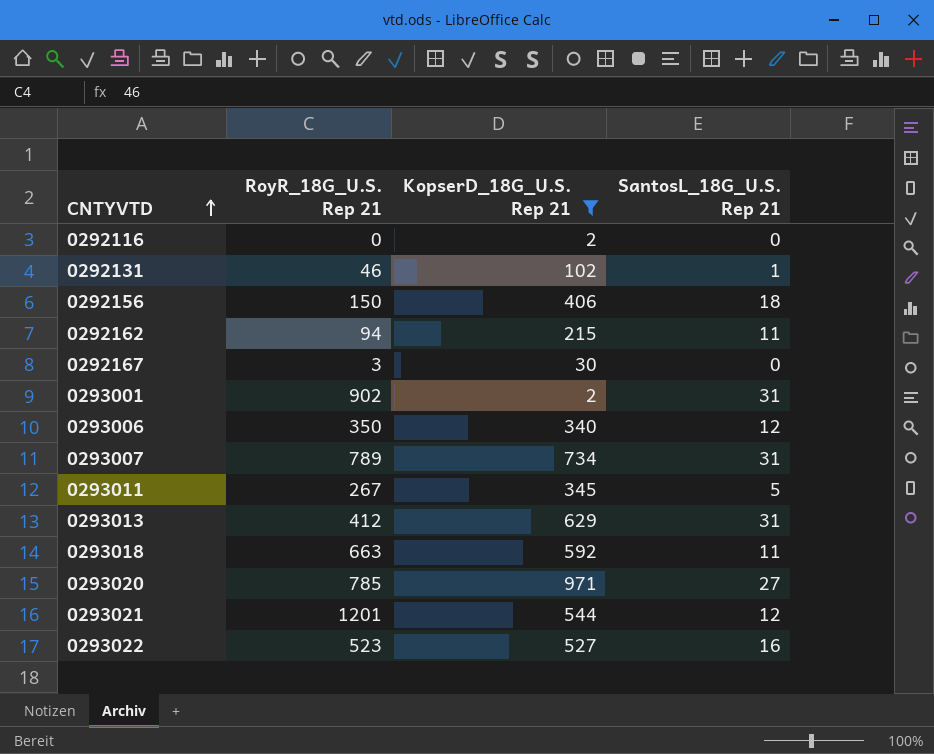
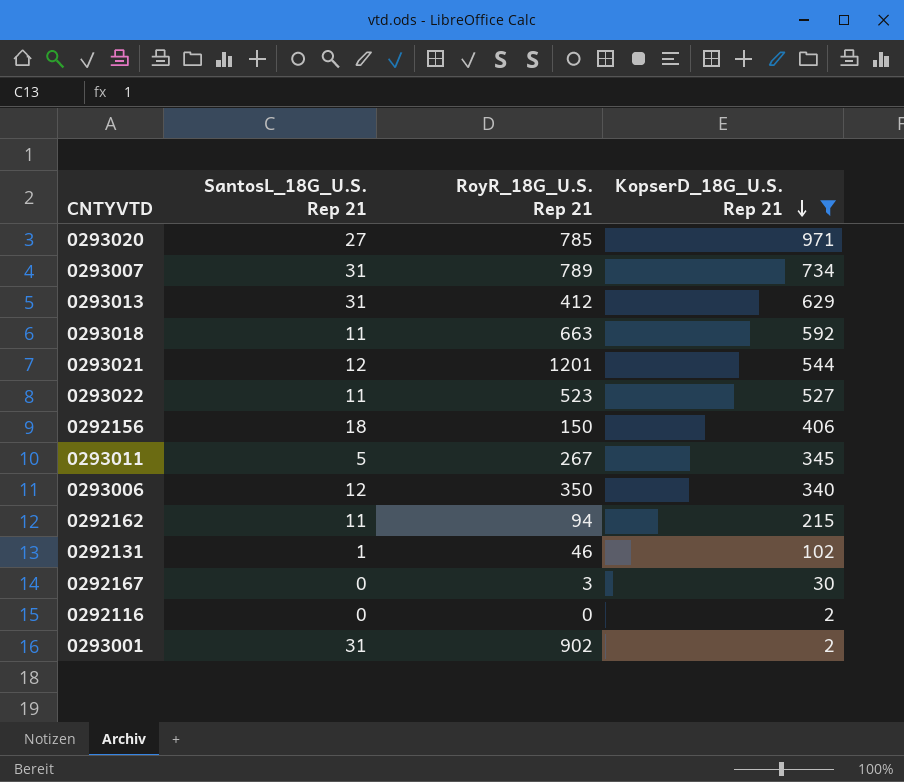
row order: CNTYVTD ascending -> KopserD_18G_U.S. Rep 21 descending
column SantosL_18G_U.S. Rep 21 | position: 4 -> 2
0293022 | SantosL_18G_U.S. Rep 21: 16 -> 11

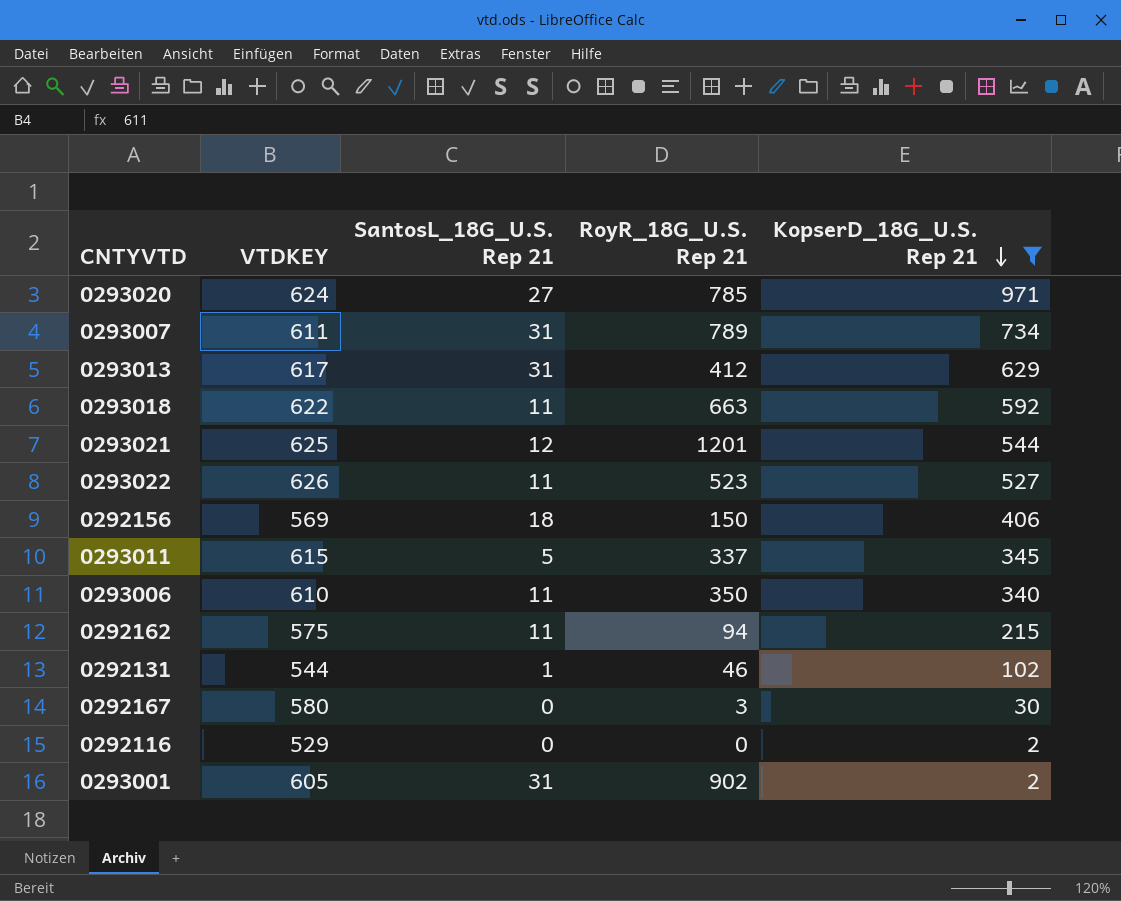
column VTDKEY | position: none -> 2
0293011 | RoyR_18G_U.S. Rep 21: 267 -> 337
0293006 | SantosL_18G_U.S. Rep 21: 12 -> 11

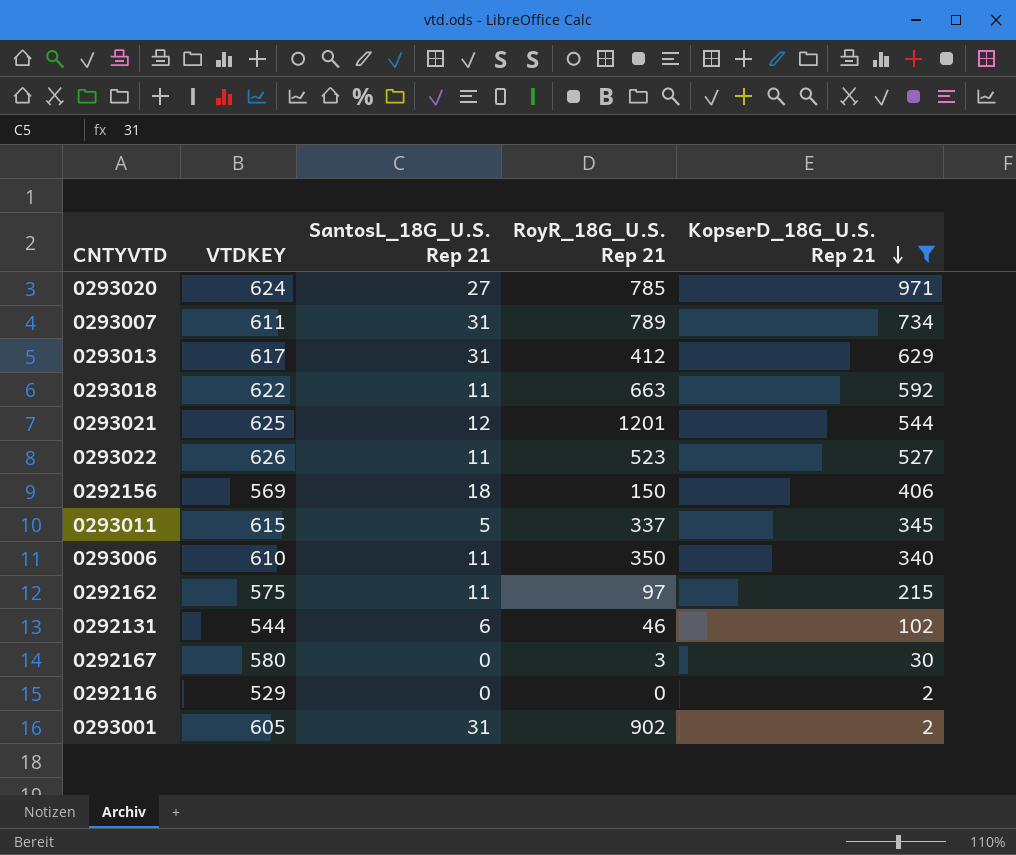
0292162 | RoyR_18G_U.S. Rep 21: 94 -> 97
0292131 | SantosL_18G_U.S. Rep 21: 1 -> 6

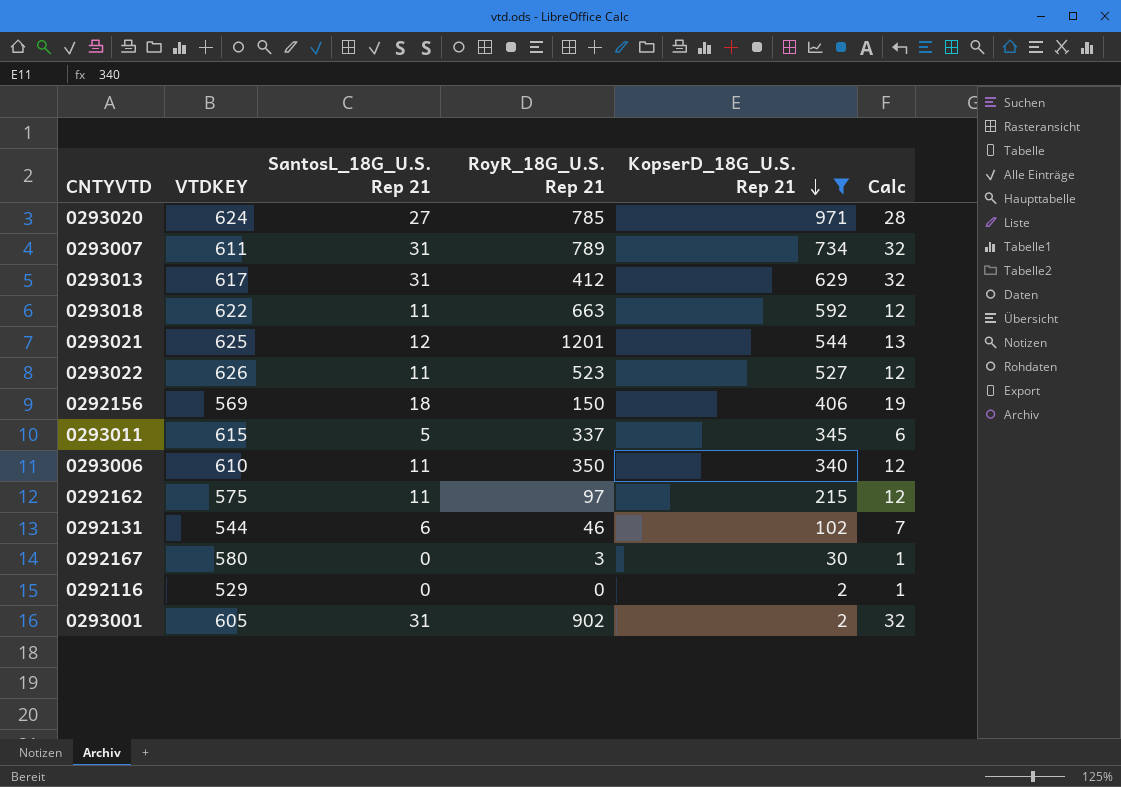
column Calc | formula: none -> [SantosL_18G_U.S. Rep 21] + 1

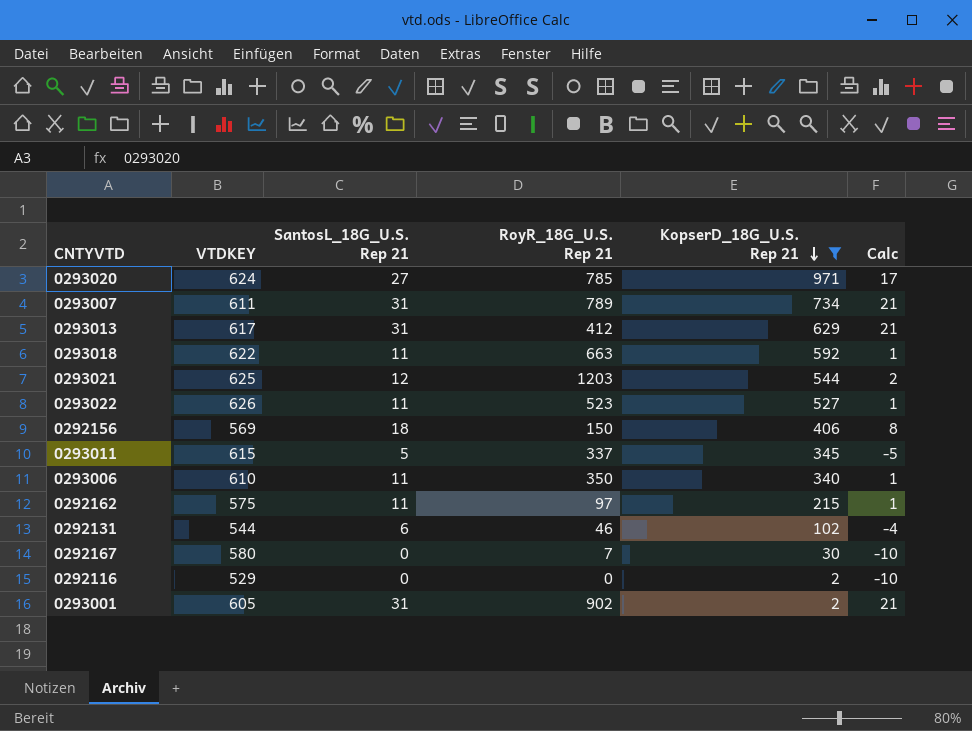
column Calc | formula: [SantosL_18G_U.S. Rep 21] + 1 -> [SantosL_18G_U.S. Rep 21] - 10
0293021 | RoyR_18G_U.S. Rep 21: 1201 -> 1203
0292167 | RoyR_18G_U.S. Rep 21: 3 -> 7

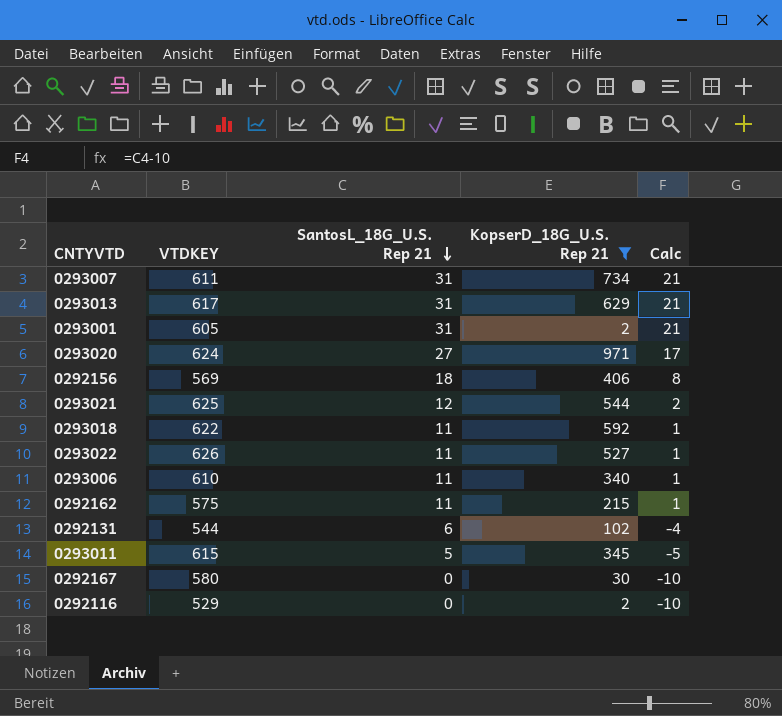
row order: KopserD_18G_U.S. Rep 21 descending -> SantosL_18G_U.S. Rep 21 descending
column RoyR_18G_U.S. Rep 21 | position: 4 -> none

